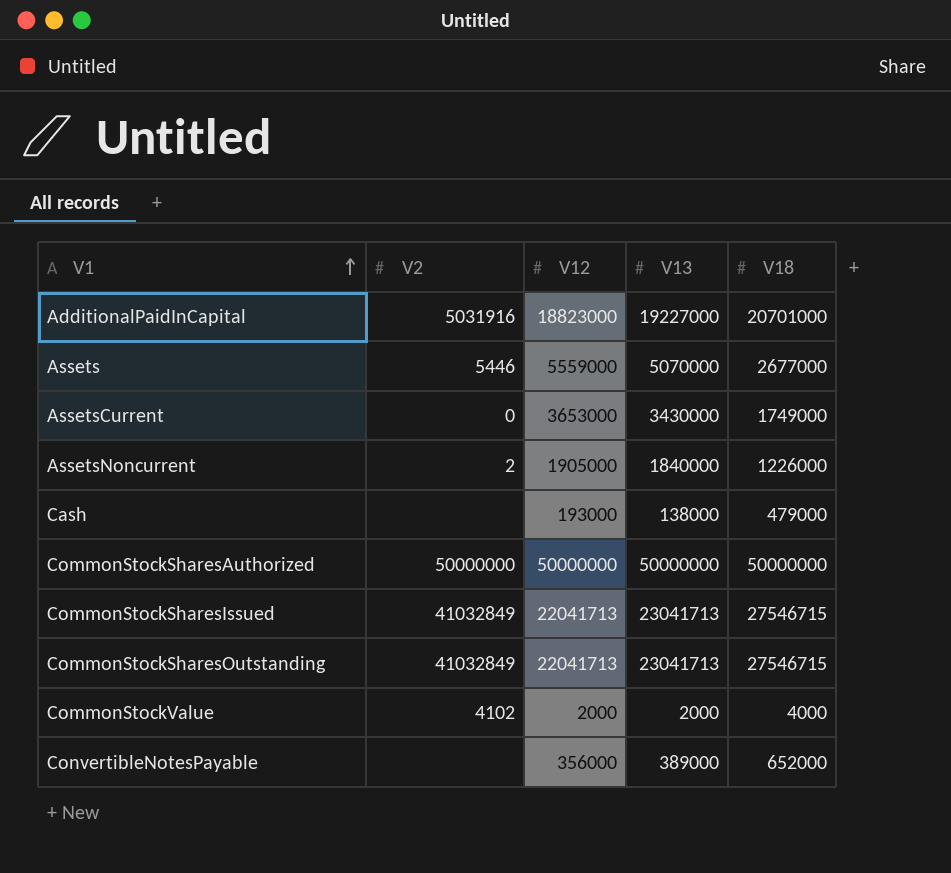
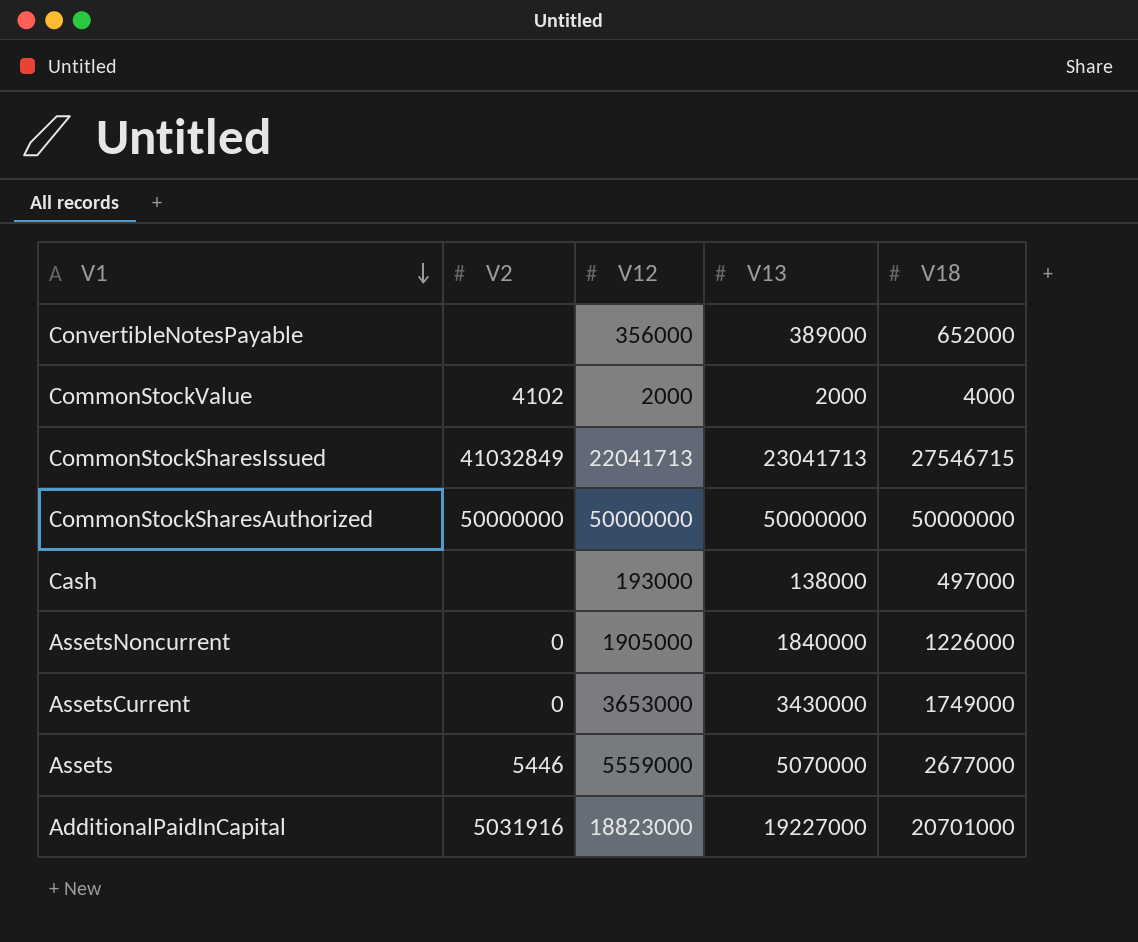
row order: V1 ascending -> V1 descending
row CommonStockSharesOutstanding: 41032849 | 22041713 | 23041713 | 27546715 -> none
Cash | V18: 479000 -> 497000
AssetsNoncurrent | V2: 2 -> 0

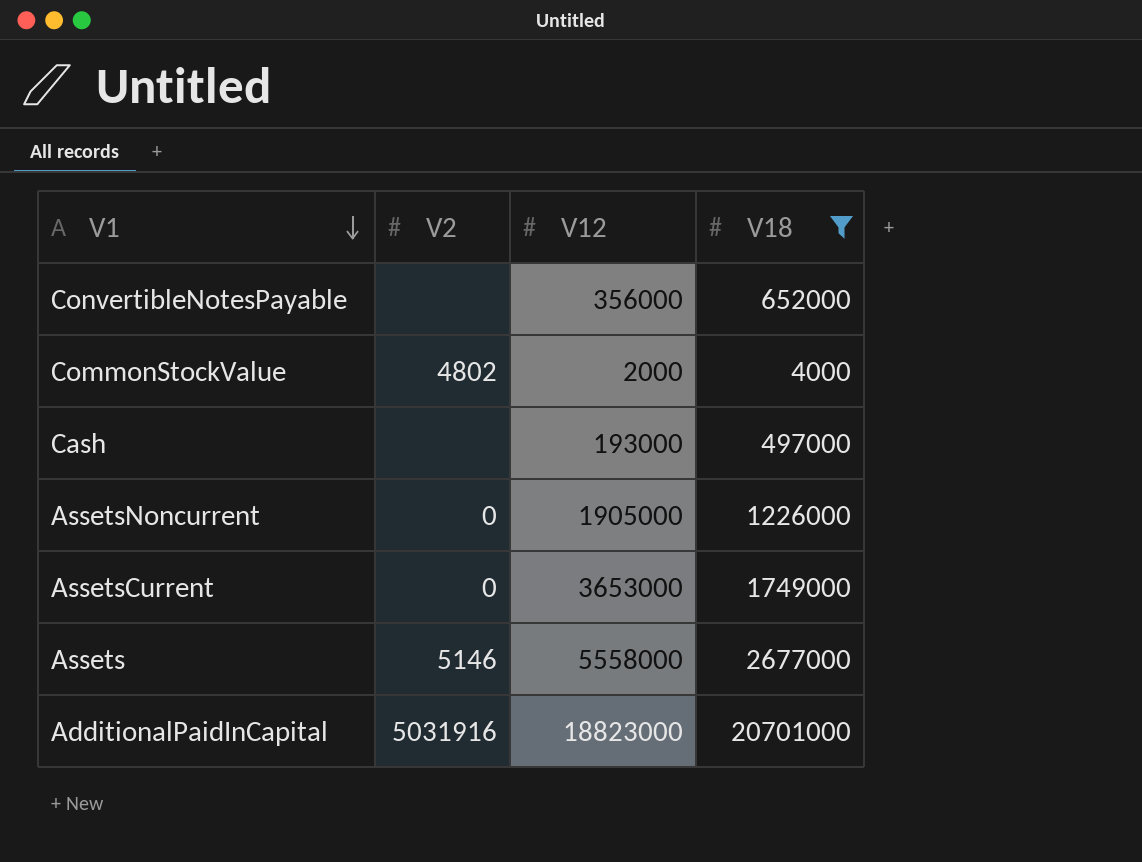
filter: none -> V18 <= 20701000
column V13 | position: 4 -> none
CommonStockValue | V2: 4102 -> 4802
Assets | V2: 5446 -> 5146
Assets | V12: 5559000 -> 5558000

